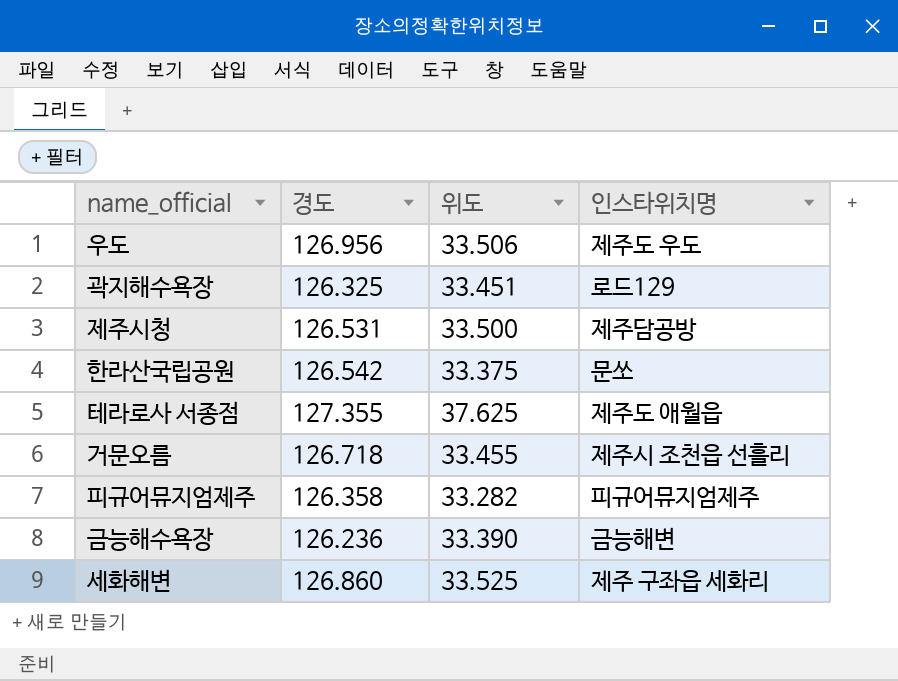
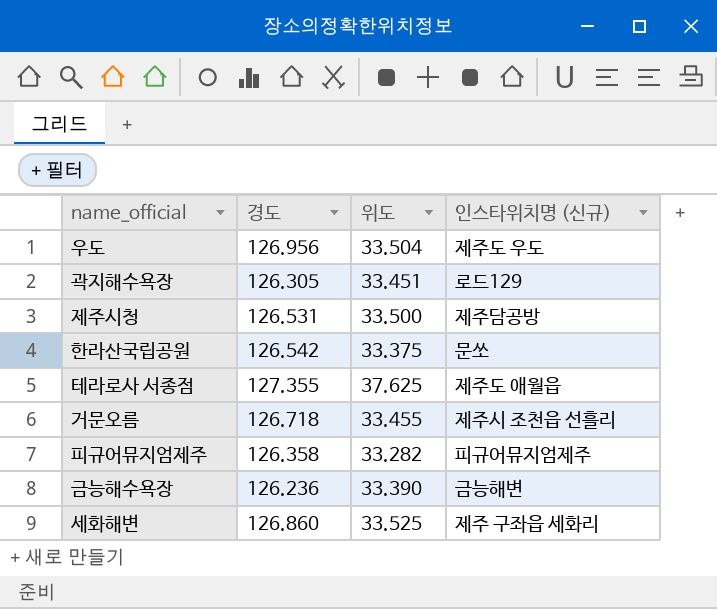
column name: 인스타위치명 -> 인스타위치명 (신규)
우도 | 위도: 33.506 -> 33.504
곽지해수욕장 | 경도: 126.325 -> 126.305

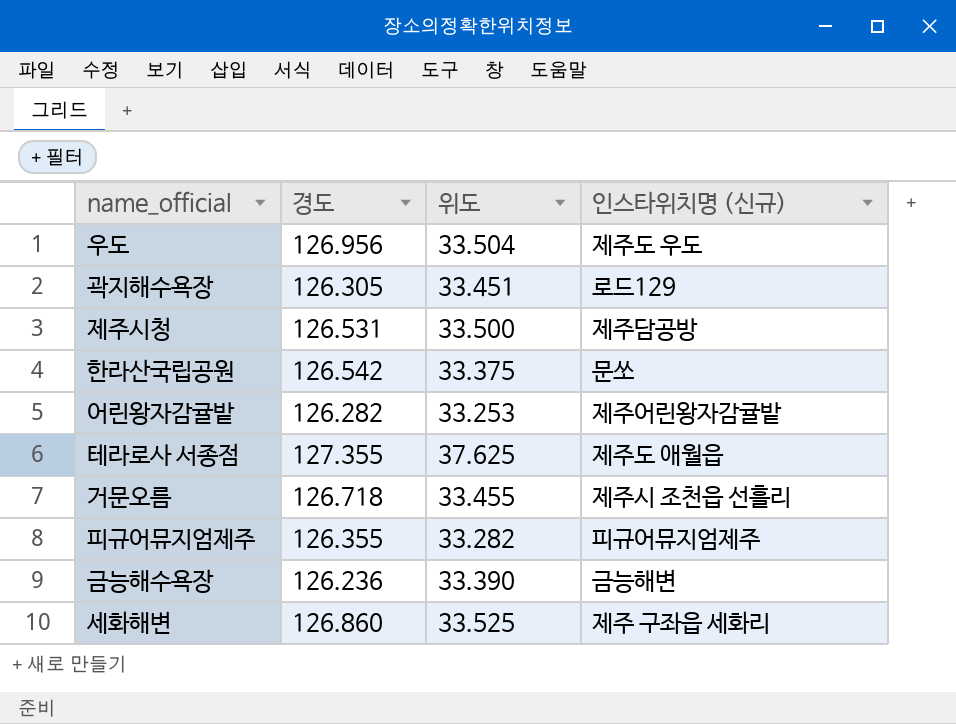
row 어린왕자감귤밭: none -> 126.282 | 33.253 | 제주어린왕자감귤밭
피규어뮤지엄제주 | 경도: 126.358 -> 126.355

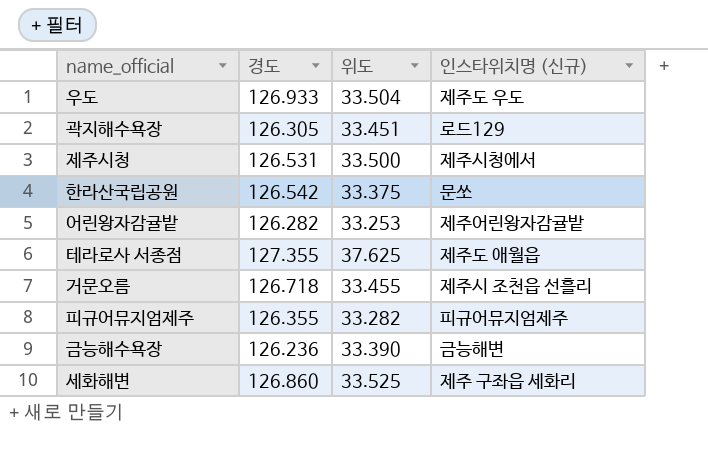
우도 | 경도: 126.956 -> 126.933
제주시청 | 인스타위치명 (신규): 제주담공방 -> 제주시청에서

